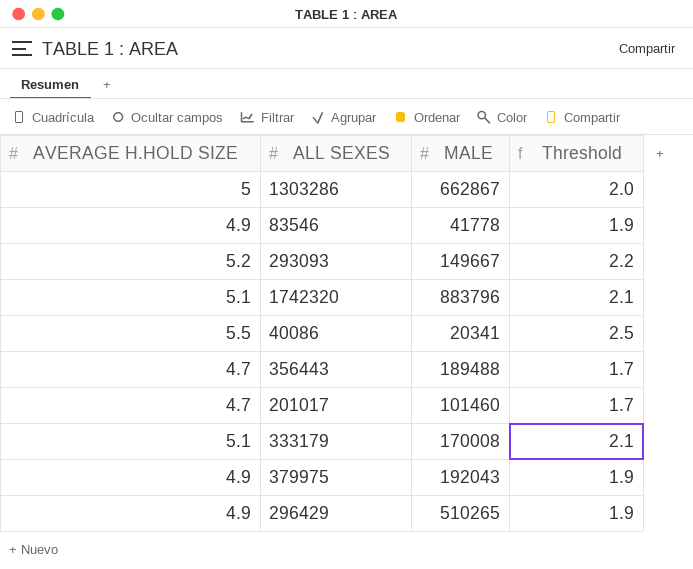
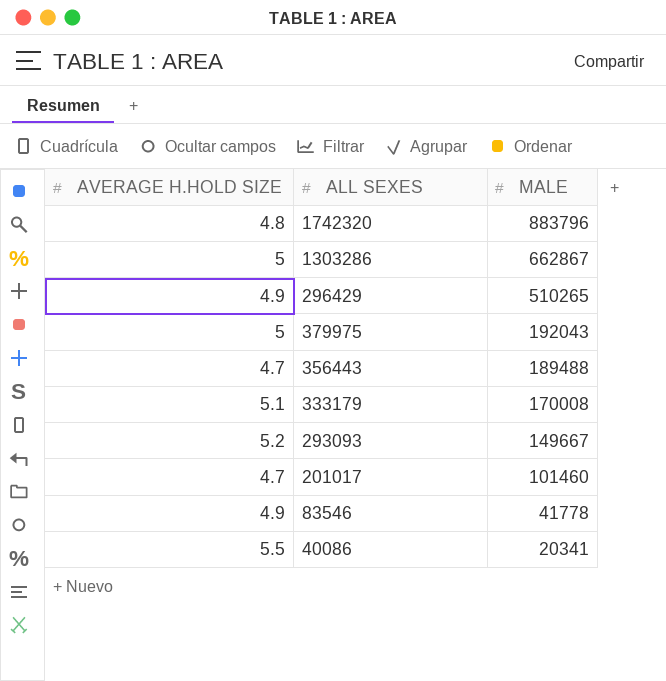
row order: none -> MALE descending
column Threshold | formula: [AVERAGE H.HOLD SIZE] - 3 -> none
1742320 | AVERAGE H.HOLD SIZE: 5.1 -> 4.8
379975 | AVERAGE H.HOLD SIZE: 4.9 -> 5

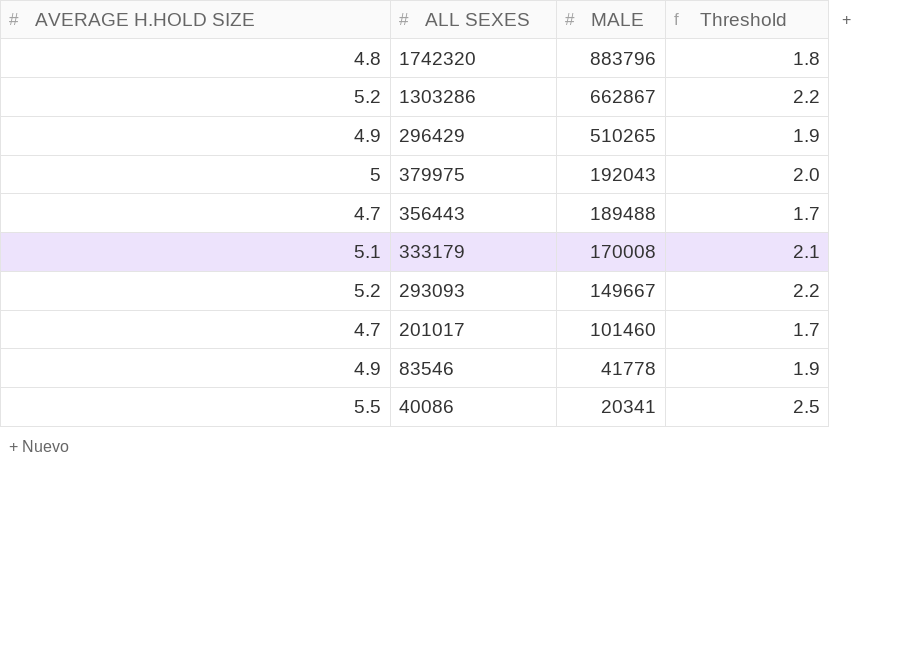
column Threshold | formula: none -> [AVERAGE H.HOLD SIZE] - 3
1303286 | AVERAGE H.HOLD SIZE: 5 -> 5.2

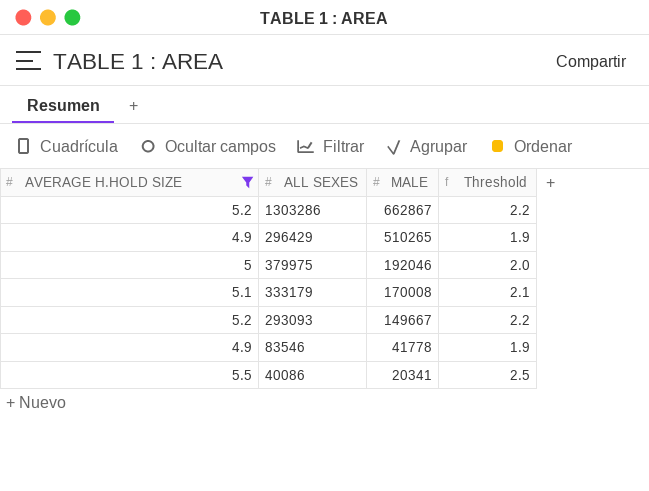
filter: none -> AVERAGE H.HOLD SIZE >= 4.9
379975 | MALE: 192043 -> 192046

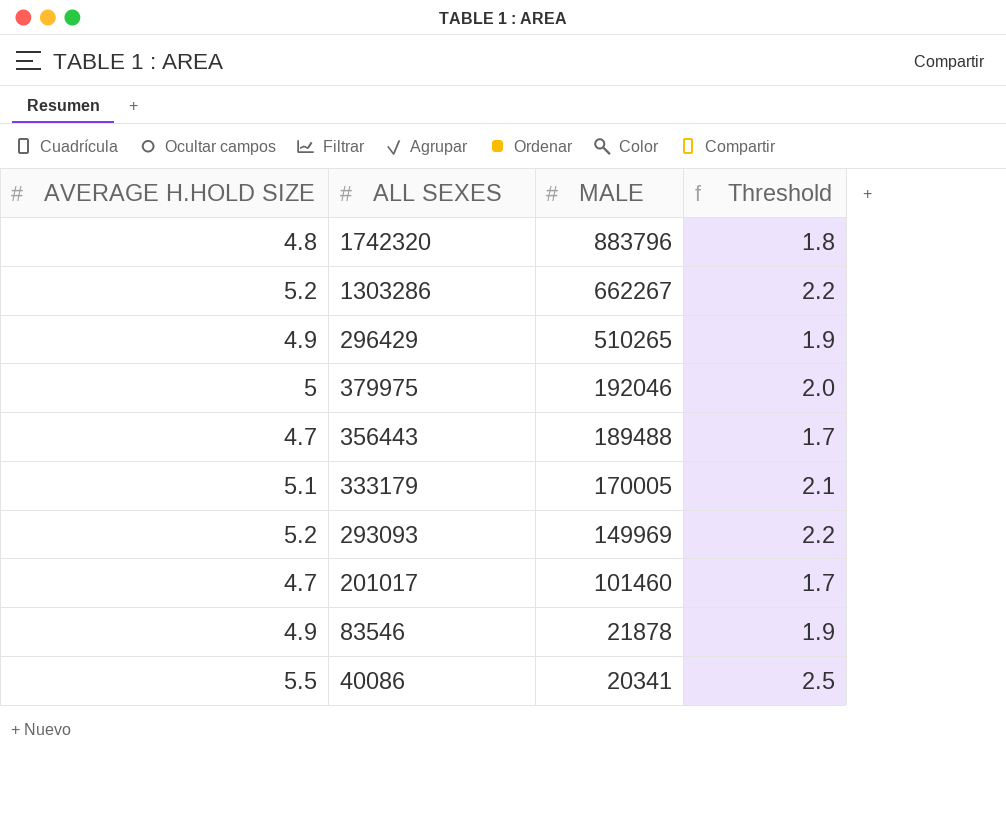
filter: AVERAGE H.HOLD SIZE >= 4.9 -> none
1303286 | MALE: 662867 -> 662267
333179 | MALE: 170008 -> 170005
293093 | MALE: 149667 -> 149969
83546 | MALE: 41778 -> 21878

